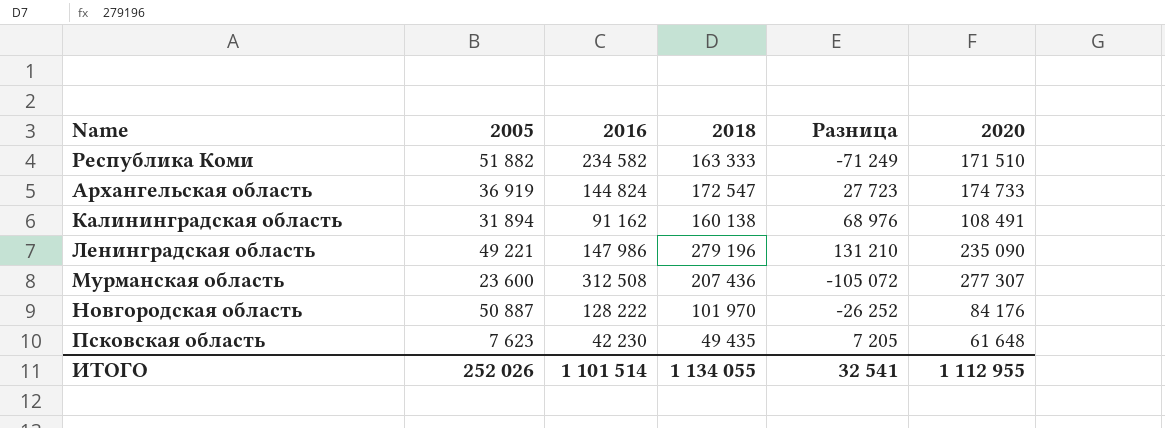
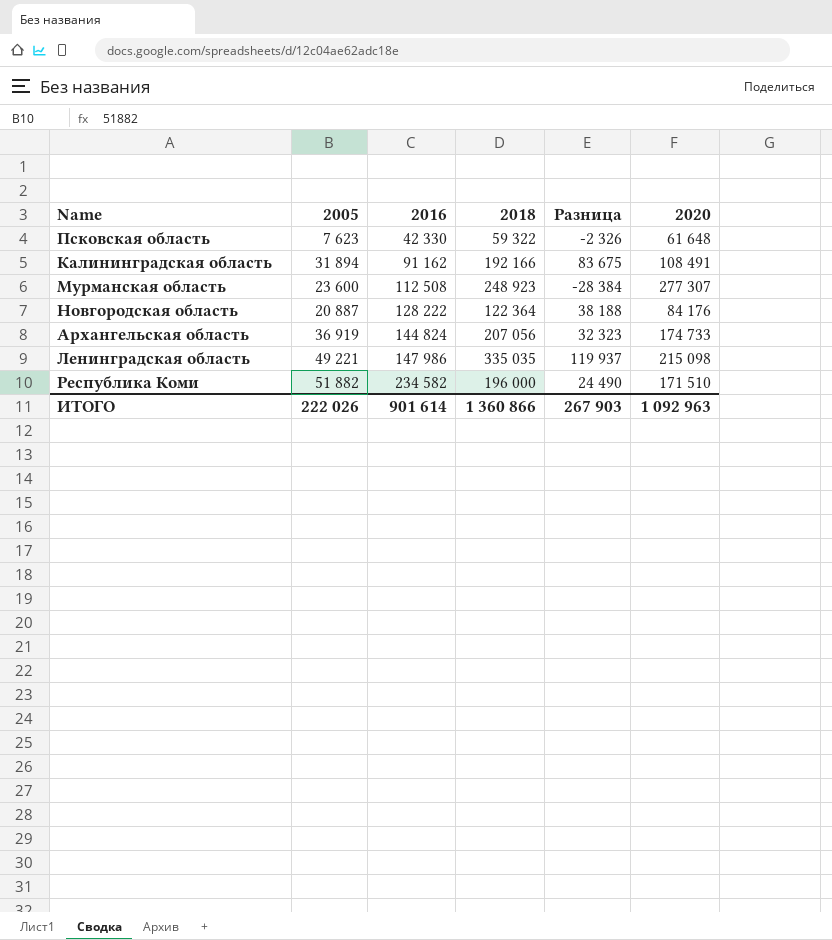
row order: none -> 2016 ascending
column Разница | formula: [2018] - [2016] -> [2018] - [2020]
Псковская область | 2016: 42 230 -> 42 330
Псковская область | 2018: 49 435 -> 59 322
Калининградская область | 2018: 160 138 -> 192 166
Мурманская область | 2016: 312 508 -> 112 508
Мурманская область | 2018: 207 436 -> 248 923
Новгородская область | 2005: 50 887 -> 20 887
Новгородская область | 2018: 101 970 -> 122 364
Архангельская область | 2018: 172 547 -> 207 056
Ленинградская область | 2018: 279 196 -> 335 035
Ленинградская область | 2020: 235 090 -> 215 098
Республика Коми | 2018: 163 333 -> 196 000
ИТОГО | 2005: 252 026 -> 222 026
ИТОГО | 2016: 1 101 514 -> 901 614
ИТОГО | 2018: 1 134 055 -> 1 360 866
ИТОГО | Разница: 32 541 -> 267 903
ИТОГО | 2020: 1 112 955 -> 1 092 963

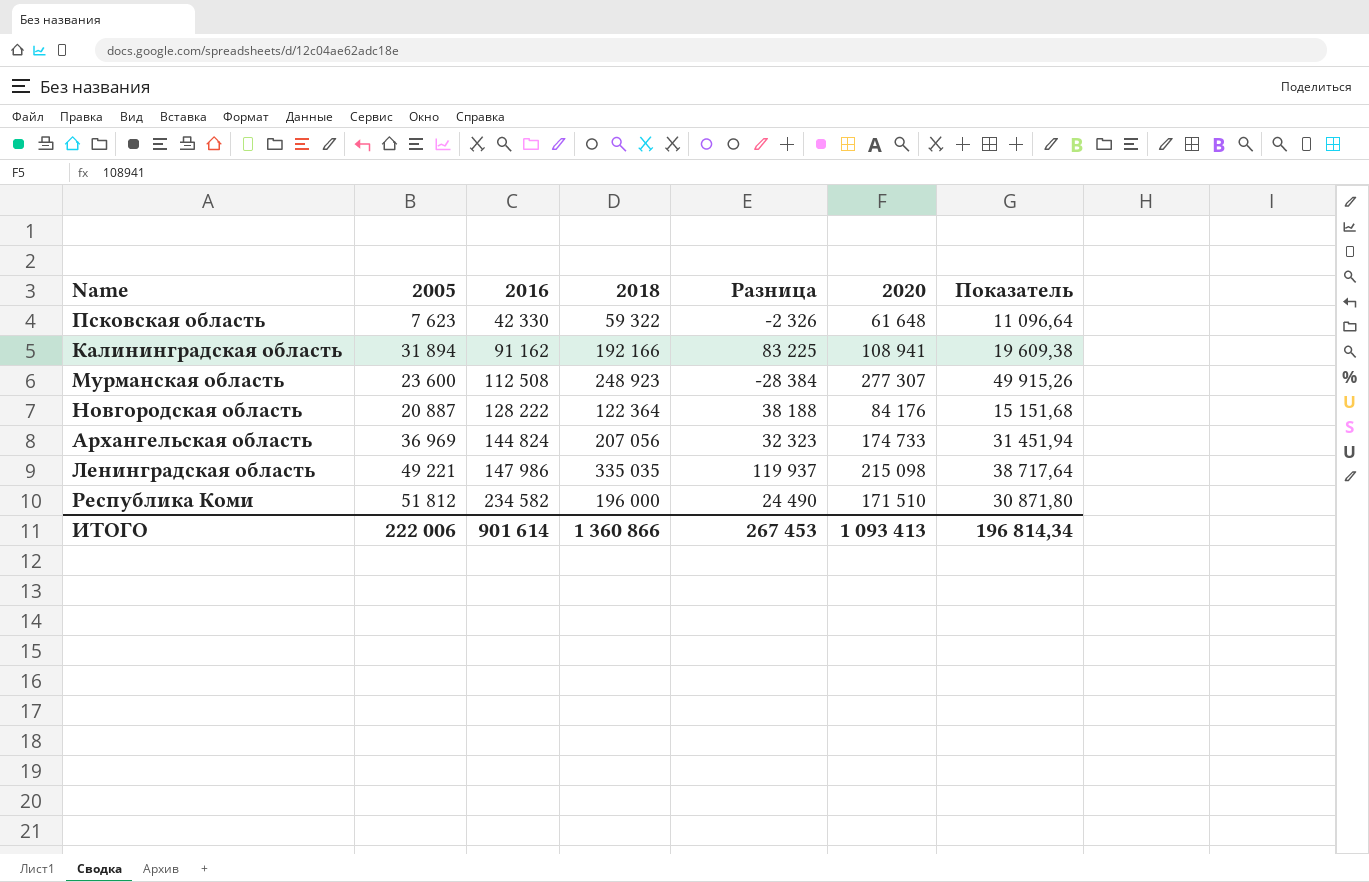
column Показатель | formula: none -> [2020] * 0,18
Калининградская область | Разница: 83 675 -> 83 225
Калининградская область | 2020: 108 491 -> 108 941
Архангельская область | 2005: 36 919 -> 36 969
Республика Коми | 2005: 51 882 -> 51 812
ИТОГО | 2005: 222 026 -> 222 006
ИТОГО | Разница: 267 903 -> 267 453
ИТОГО | 2020: 1 092 963 -> 1 093 413

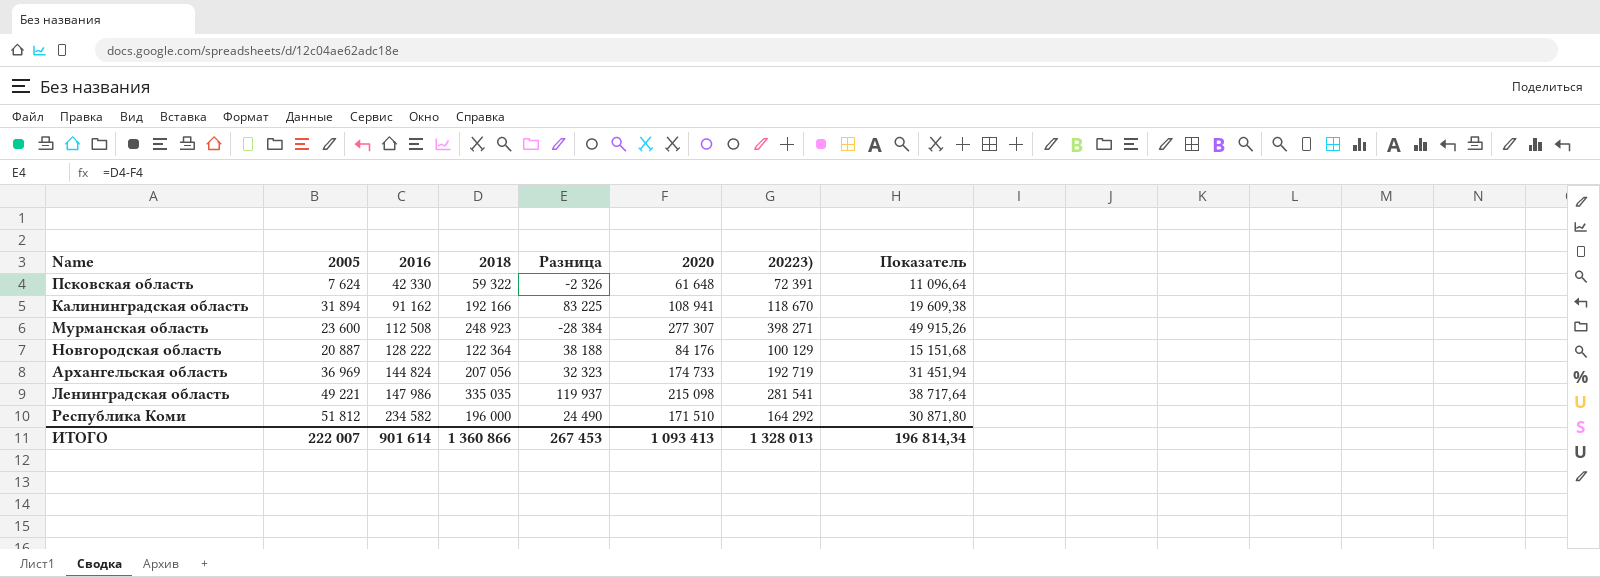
column 20223) | position: none -> 7
Псковская область | 2005: 7 623 -> 7 624
ИТОГО | 2005: 222 006 -> 222 007

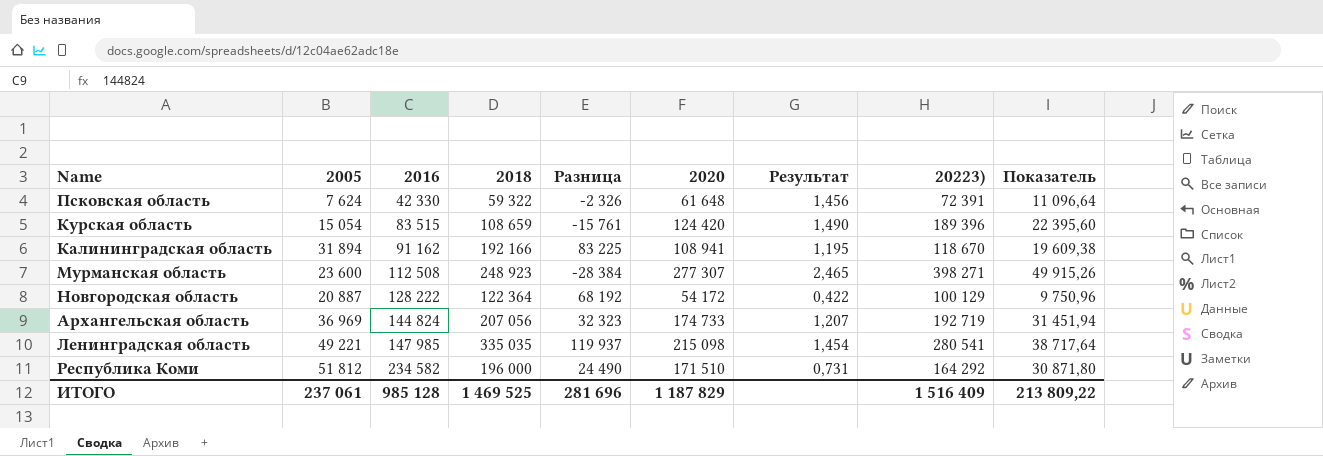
column Результат | formula: none -> [2020] / [2016]
row Курская область: none -> 15 054 | 83 515 | 108 659 | -15 761 | 124 420 | 1,490 | 189 396 | 22 395,60
Новгородская область | Разница: 38 188 -> 68 192
Новгородская область | 2020: 84 176 -> 54 172
Новгородская область | Показатель: 15 151,68 -> 9 750,96
Ленинградская область | 2016: 147 986 -> 147 985
Ленинградская область | 20223): 281 541 -> 280 541
ИТОГО | 2005: 222 007 -> 237 061
ИТОГО | 2016: 901 614 -> 985 128
ИТОГО | 2018: 1 360 866 -> 1 469 525
ИТОГО | Разница: 267 453 -> 281 696
ИТОГО | 2020: 1 093 413 -> 1 187 829
ИТОГО | 20223): 1 328 013 -> 1 516 409
ИТОГО | Показатель: 196 814,34 -> 213 809,22

